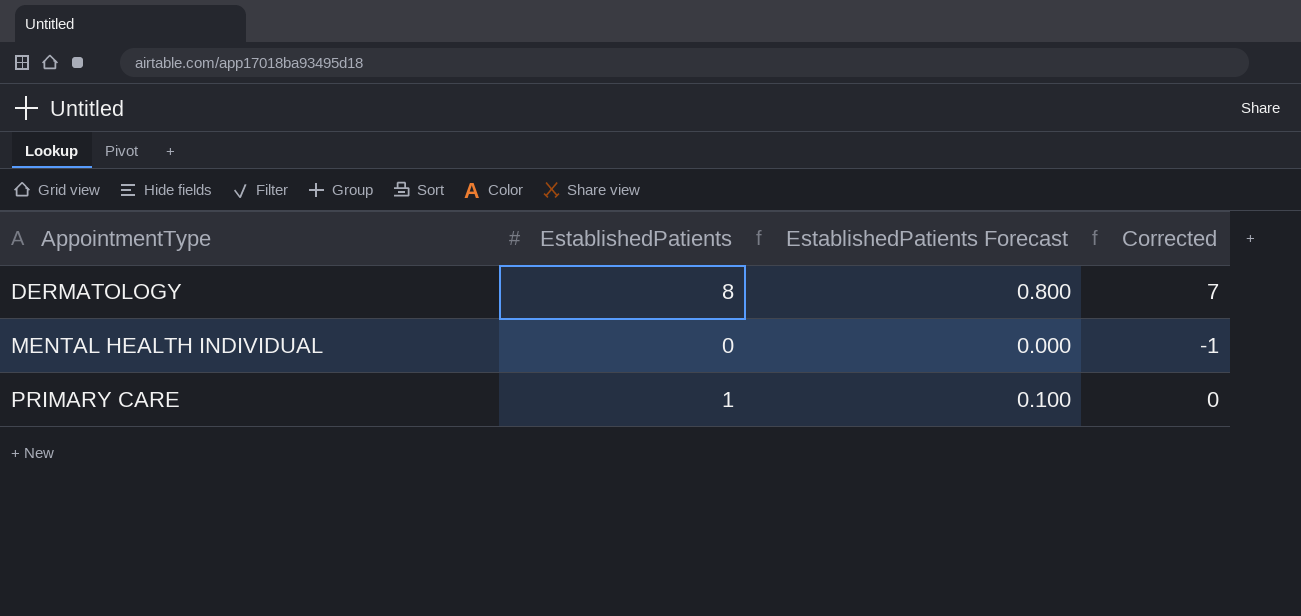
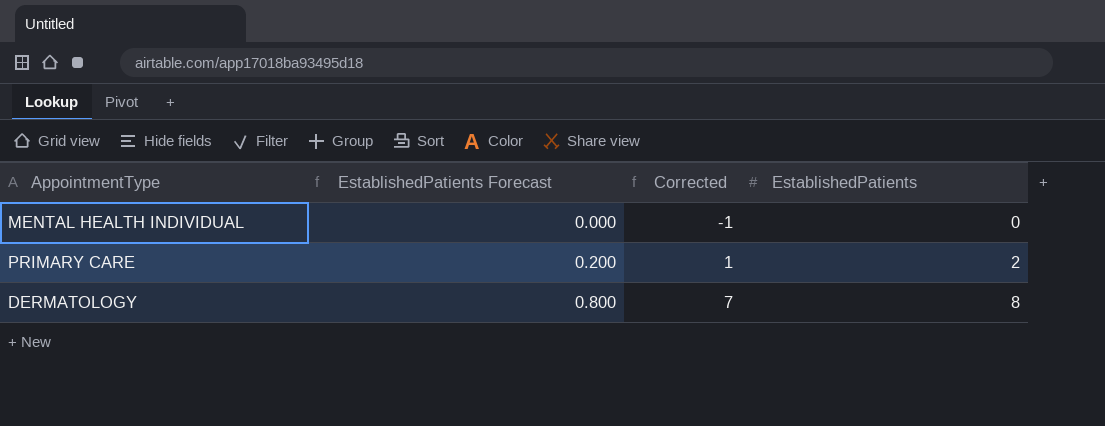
row order: AppointmentType ascending -> EstablishedPatients Forecast ascending
column EstablishedPatients | position: 2 -> 4
PRIMARY CARE | EstablishedPatients Forecast: 0.100 -> 0.200
PRIMARY CARE | Corrected: 0 -> 1
PRIMARY CARE | EstablishedPatients: 1 -> 2

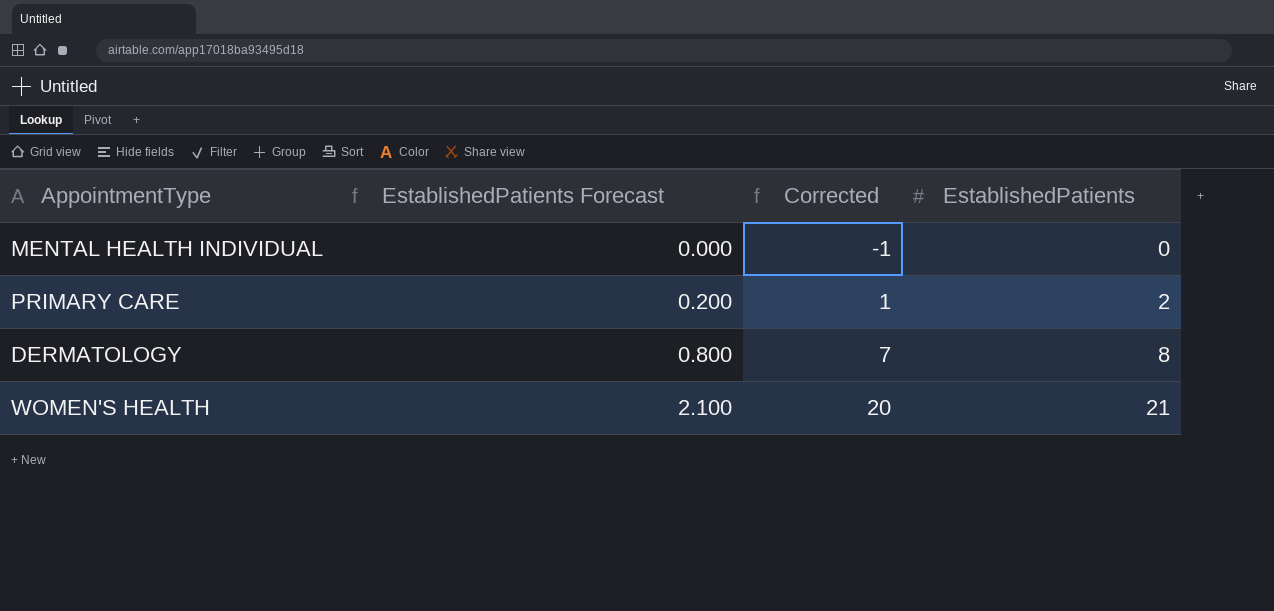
row WOMEN'S HEALTH: none -> 2.100 | 20 | 21

